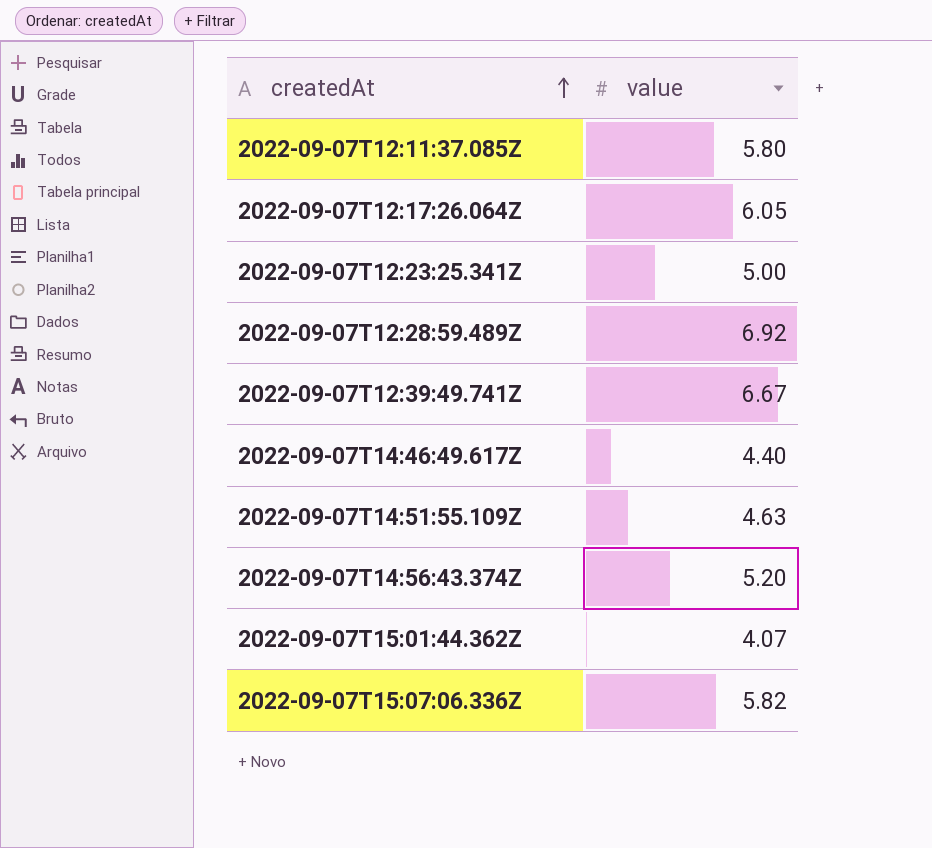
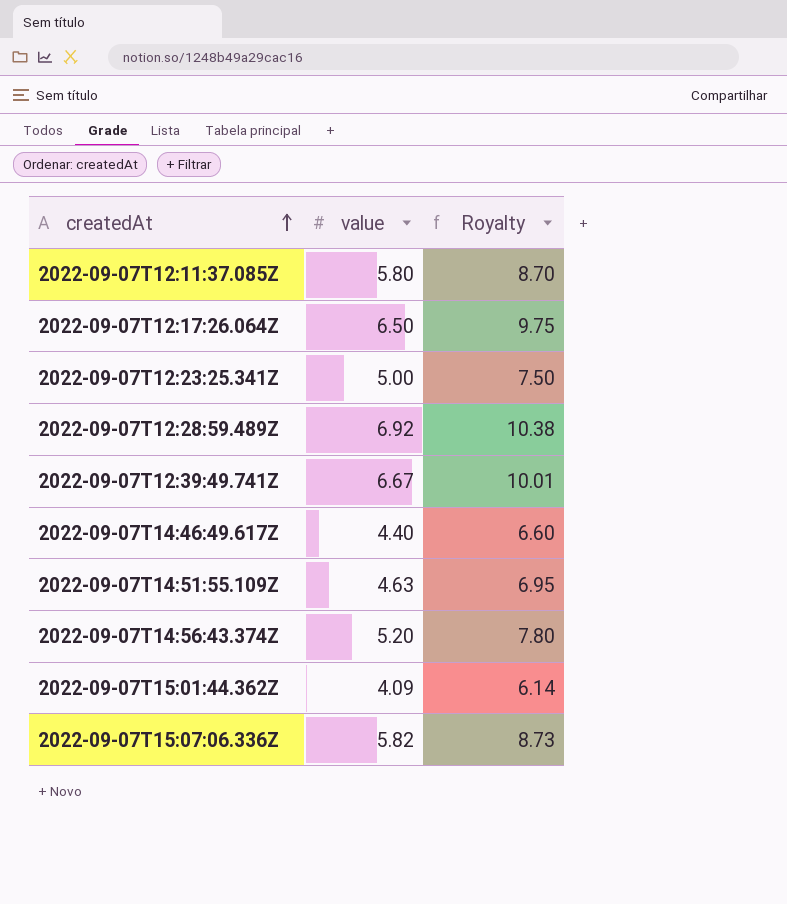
column Royalty | formula: none -> [value] * 1.5
2022-09-07T12:17:26.064Z | value: 6.05 -> 6.50
2022-09-07T15:01:44.362Z | value: 4.07 -> 4.09

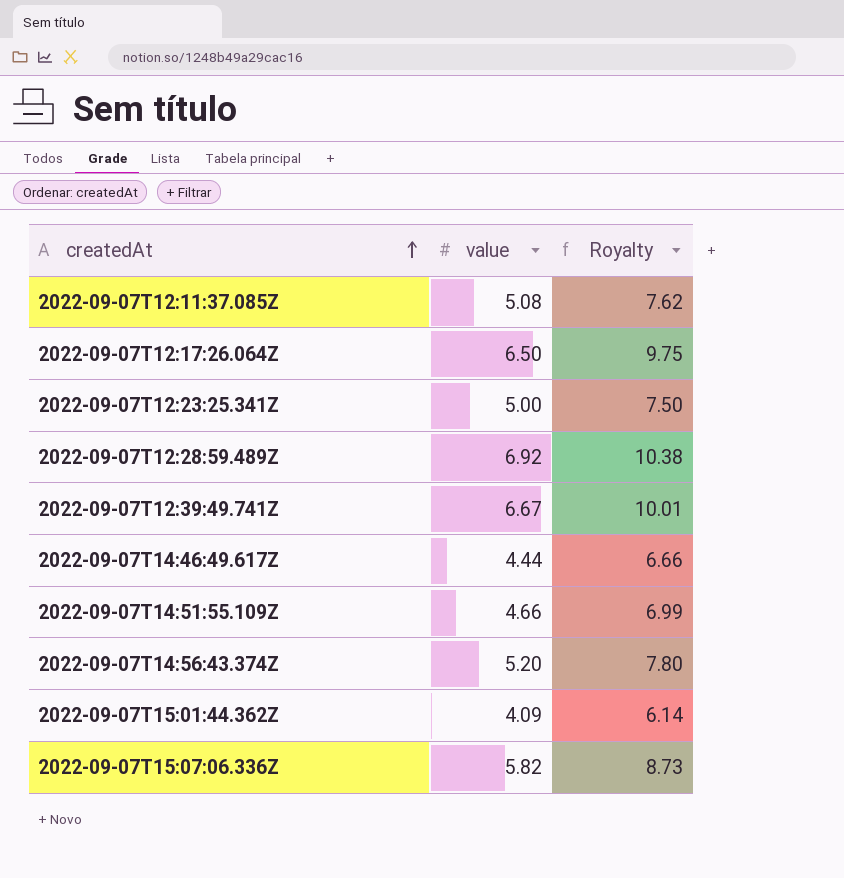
2022-09-07T12:11:37.085Z | value: 5.80 -> 5.08
2022-09-07T12:11:37.085Z | Royalty: 8.70 -> 7.62
2022-09-07T14:46:49.617Z | value: 4.40 -> 4.44
2022-09-07T14:46:49.617Z | Royalty: 6.60 -> 6.66
2022-09-07T14:51:55.109Z | value: 4.63 -> 4.66
2022-09-07T14:51:55.109Z | Royalty: 6.95 -> 6.99

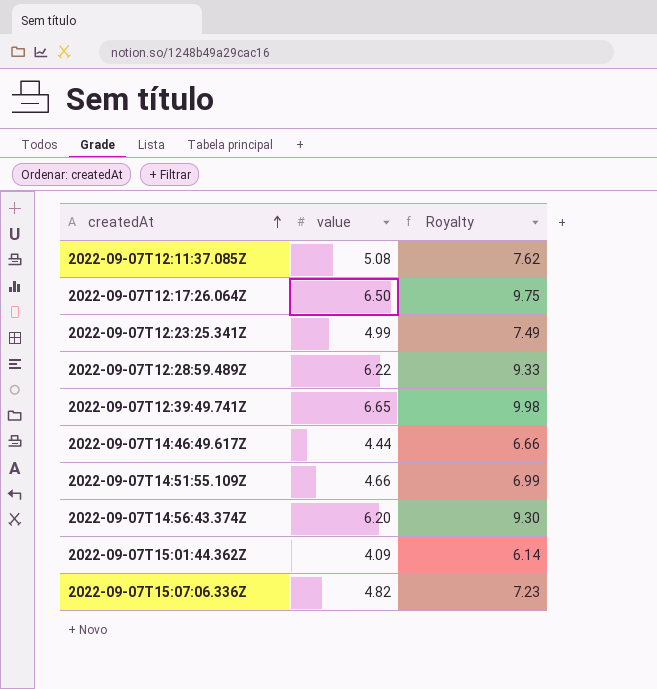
2022-09-07T12:23:25.341Z | value: 5.00 -> 4.99
2022-09-07T12:23:25.341Z | Royalty: 7.50 -> 7.49
2022-09-07T12:28:59.489Z | value: 6.92 -> 6.22
2022-09-07T12:28:59.489Z | Royalty: 10.38 -> 9.33
2022-09-07T12:39:49.741Z | value: 6.67 -> 6.65
2022-09-07T12:39:49.741Z | Royalty: 10.01 -> 9.98
2022-09-07T14:56:43.374Z | value: 5.20 -> 6.20
2022-09-07T14:56:43.374Z | Royalty: 7.80 -> 9.30
2022-09-07T15:07:06.336Z | value: 5.82 -> 4.82
2022-09-07T15:07:06.336Z | Royalty: 8.73 -> 7.23

